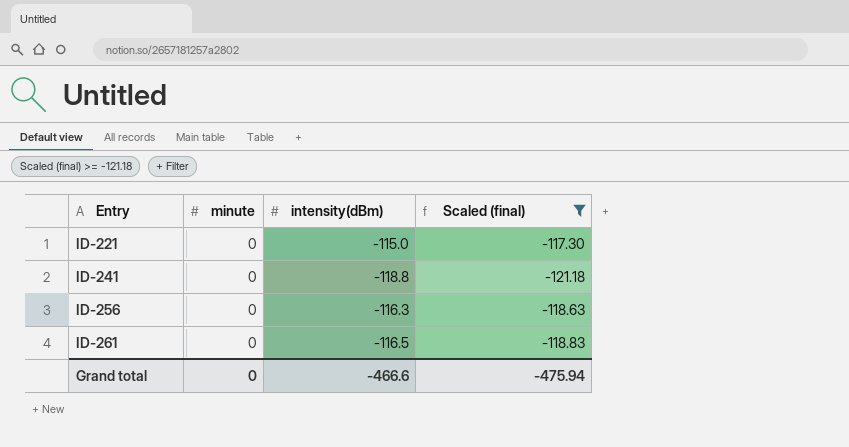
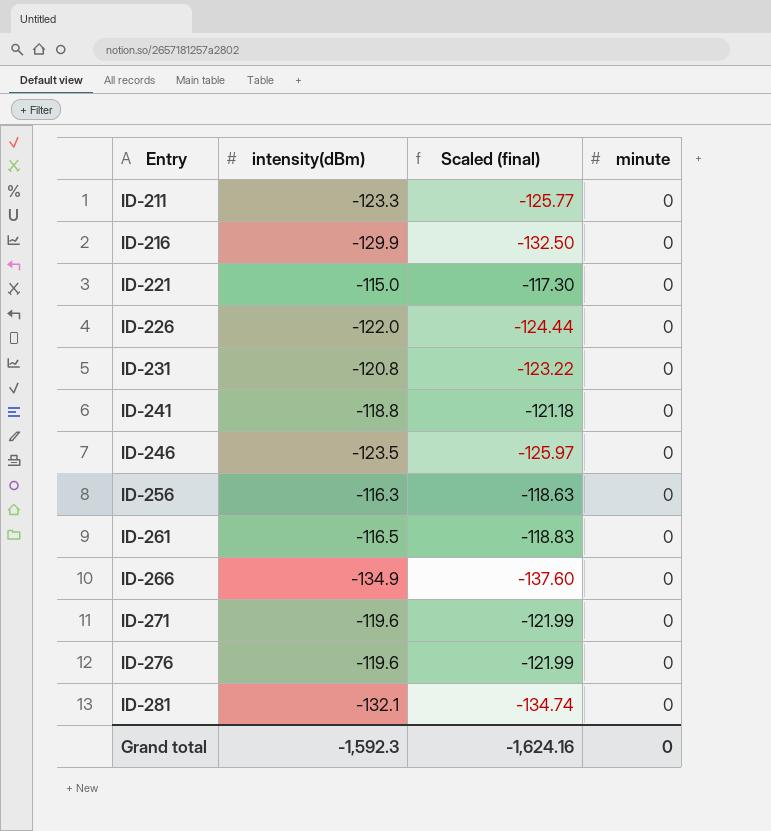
filter: Scaled (final) >= -121.18 -> none
column minute | position: 2 -> 4
Grand total | intensity(dBm): -466.6 -> -1,592.3
Grand total | Scaled (final): -475.94 -> -1,624.16

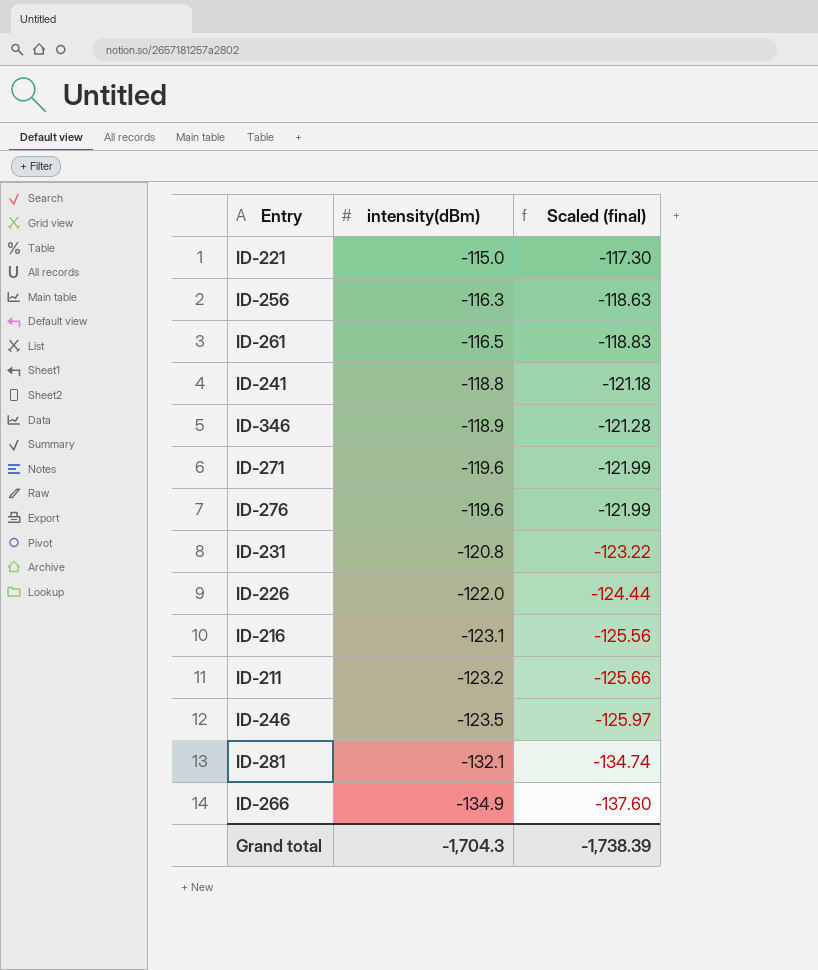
row order: Entry ascending -> intensity(dBm) descending
column minute | position: 4 -> none
row ID-346: none -> -118.9 | -121.28
ID-216 | intensity(dBm): -129.9 -> -123.1
ID-216 | Scaled (final): -132.50 -> -125.56
ID-211 | intensity(dBm): -123.3 -> -123.2
ID-211 | Scaled (final): -125.77 -> -125.66
Grand total | intensity(dBm): -1,592.3 -> -1,704.3
Grand total | Scaled (final): -1,624.16 -> -1,738.39

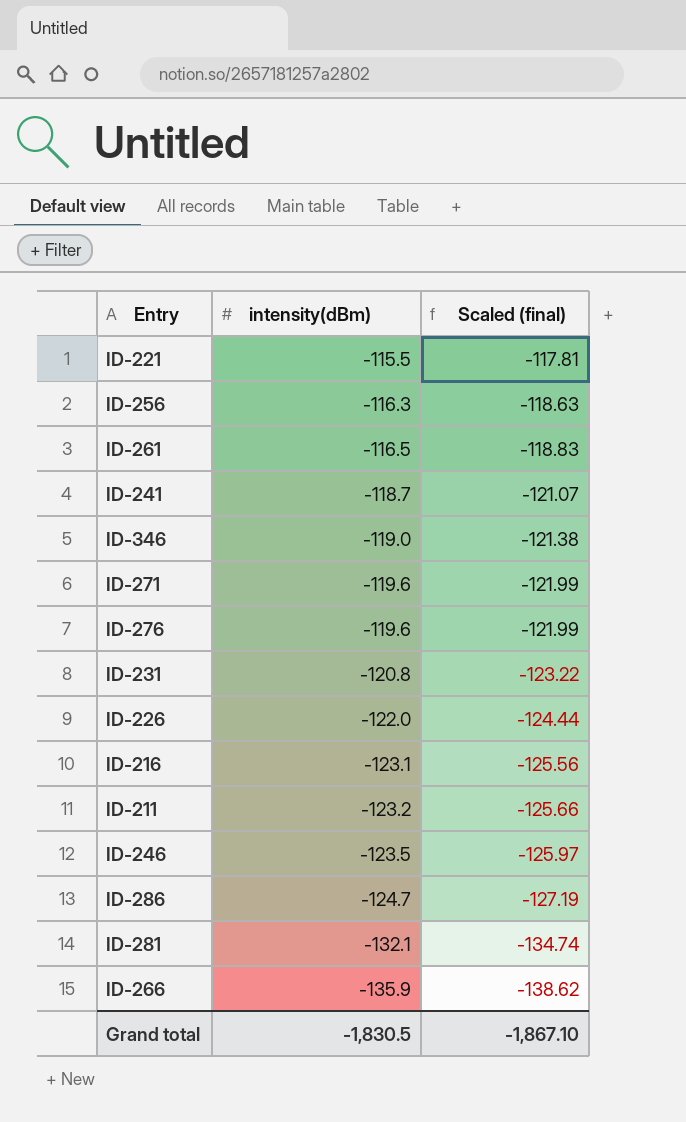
ID-221 | intensity(dBm): -115.0 -> -115.5
ID-221 | Scaled (final): -117.30 -> -117.81
ID-241 | intensity(dBm): -118.8 -> -118.7
ID-241 | Scaled (final): -121.18 -> -121.07
ID-346 | intensity(dBm): -118.9 -> -119.0
ID-346 | Scaled (final): -121.28 -> -121.38
row ID-286: none -> -124.7 | -127.19
ID-266 | intensity(dBm): -134.9 -> -135.9
ID-266 | Scaled (final): -137.60 -> -138.62
Grand total | intensity(dBm): -1,704.3 -> -1,830.5
Grand total | Scaled (final): -1,738.39 -> -1,867.10

